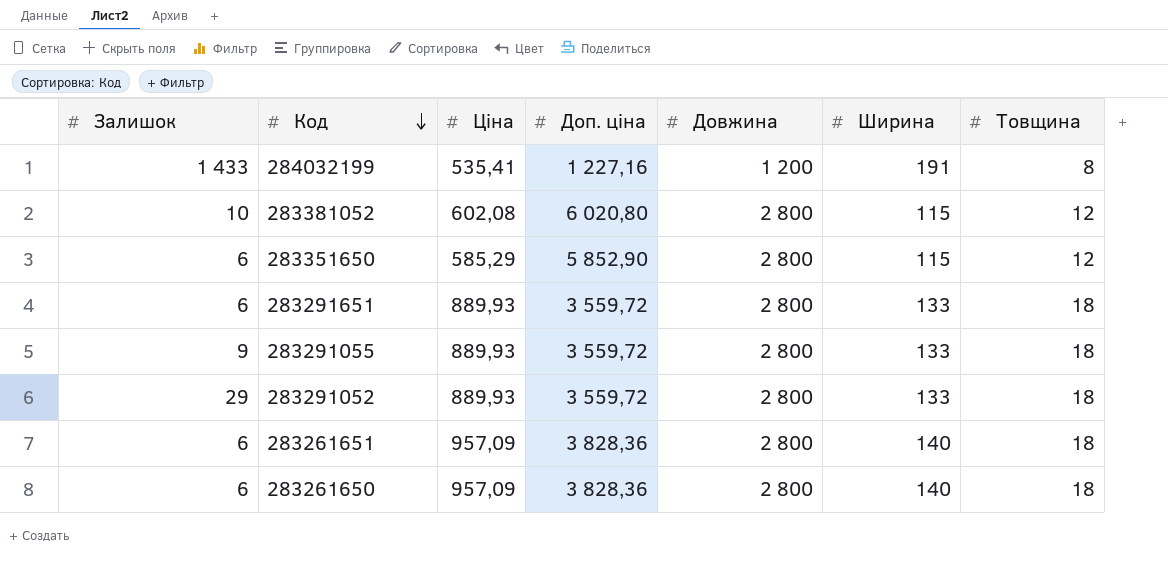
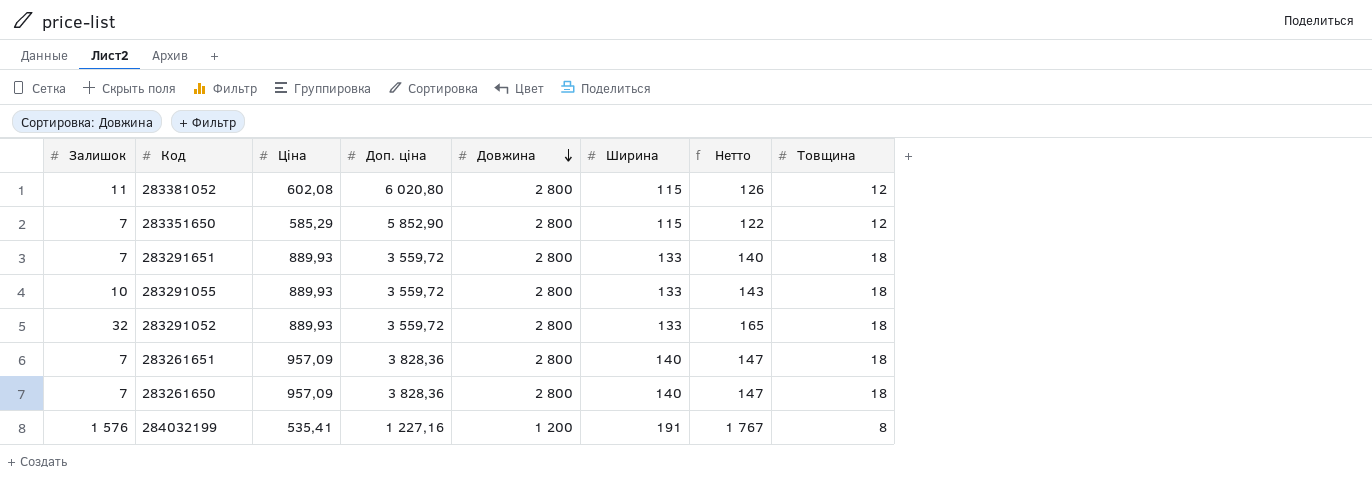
row order: Код descending -> Довжина descending
column Нетто | formula: none -> [Залишок] + [Ширина]
283381052 | Залишок: 10 -> 11
283351650 | Залишок: 6 -> 7
283291651 | Залишок: 6 -> 7
283291055 | Залишок: 9 -> 10
283291052 | Залишок: 29 -> 32
283261651 | Залишок: 6 -> 7
283261650 | Залишок: 6 -> 7
284032199 | Залишок: 1 433 -> 1 576

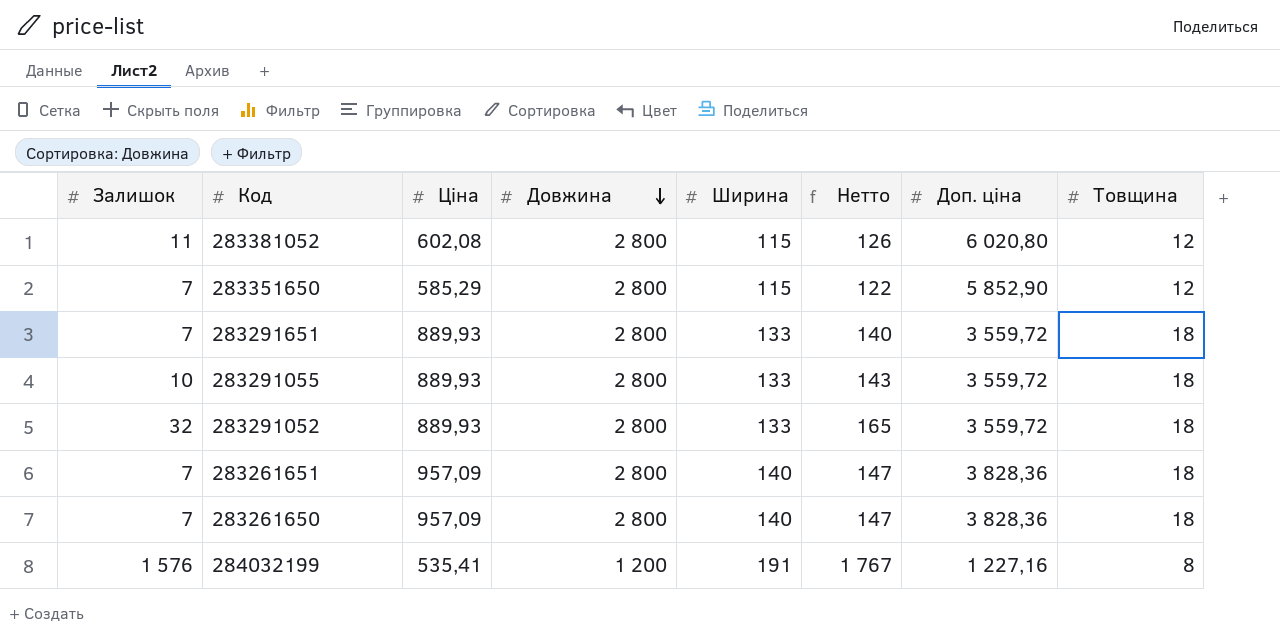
column Доп. ціна | position: 4 -> 7

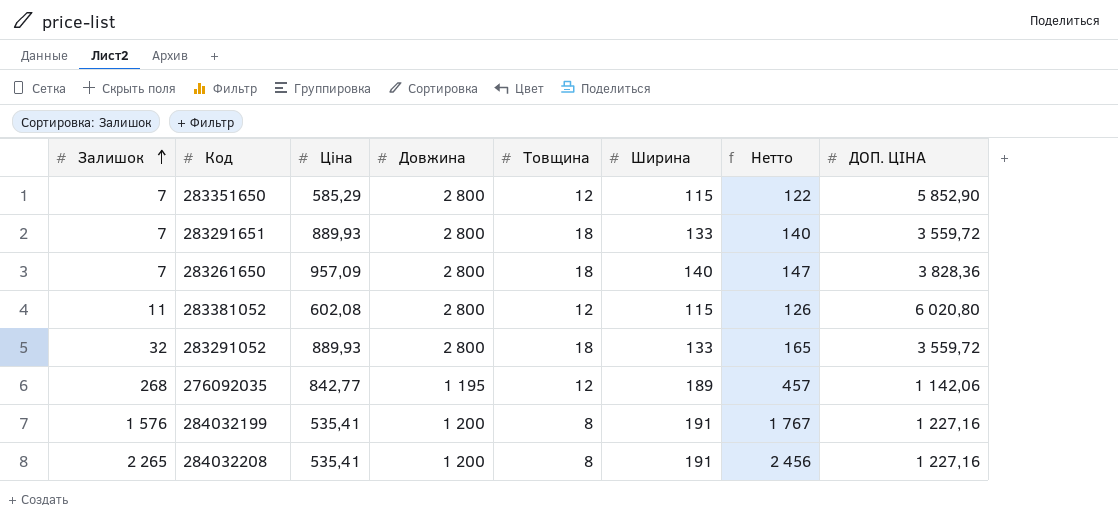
row order: Довжина descending -> Залишок ascending
column Товщина | position: 8 -> 5
column name: Доп. ціна -> ДОП. ЦІНА
row 283291055: 10 | 889,93 | 2 800 | 133 | 143 | 3 559,72 | 18 -> none
row 283261651: 7 | 957,09 | 2 800 | 140 | 147 | 3 828,36 | 18 -> none
row 276092035: none -> 268 | 842,77 | 1 195 | 12 | 189 | 457 | 1 142,06
row 284032208: none -> 2 265 | 535,41 | 1 200 | 8 | 191 | 2 456 | 1 227,16

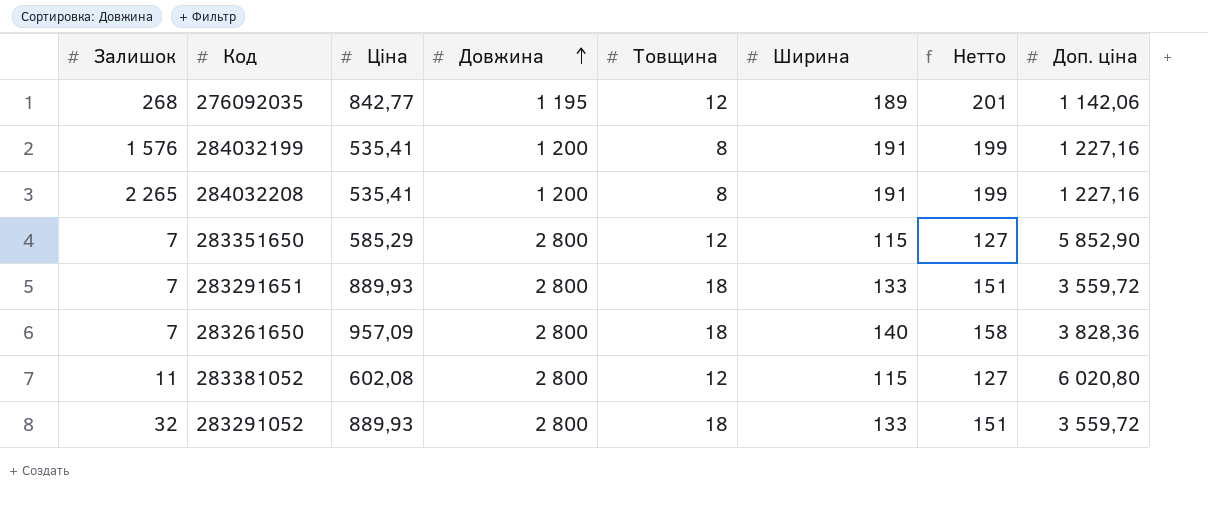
row order: Залишок ascending -> Довжина ascending
column Нетто | formula: [Залишок] + [Ширина] -> [Товщина] + [Ширина]
column name: ДОП. ЦІНА -> Доп. ціна

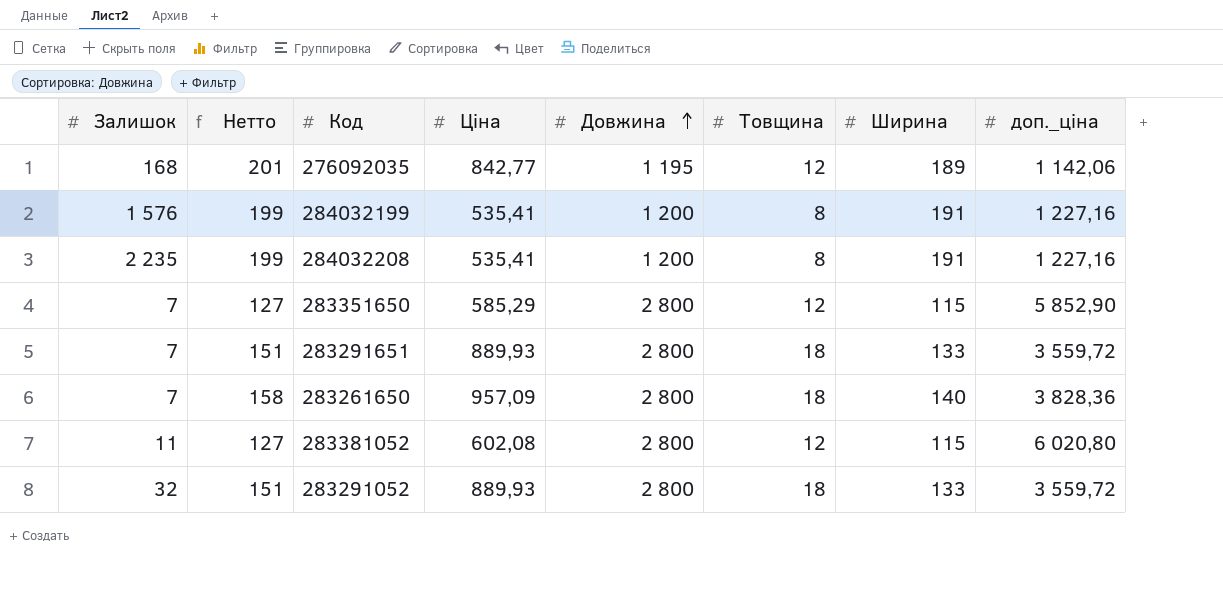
column Нетто | position: 7 -> 2
column name: Доп. ціна -> доп._ціна
276092035 | Залишок: 268 -> 168
284032208 | Залишок: 2 265 -> 2 235

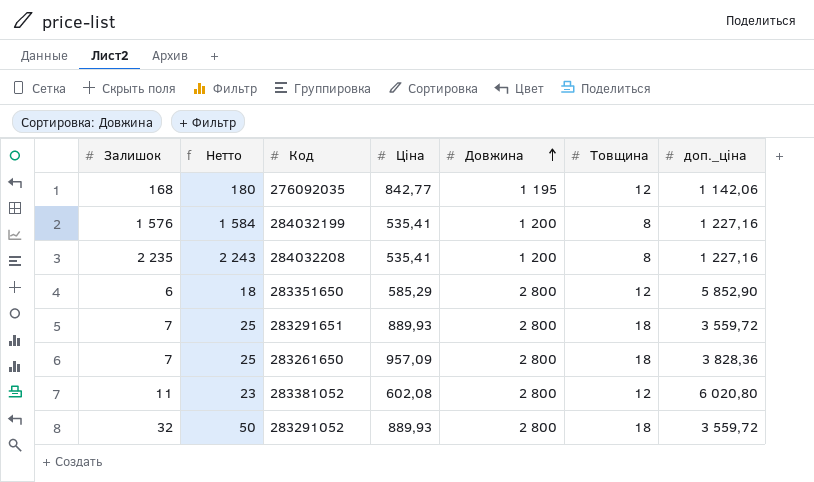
column Ширина | position: 7 -> none
column Нетто | formula: [Товщина] + [Ширина] -> [Залишок] + [Товщина]
283351650 | Залишок: 7 -> 6

